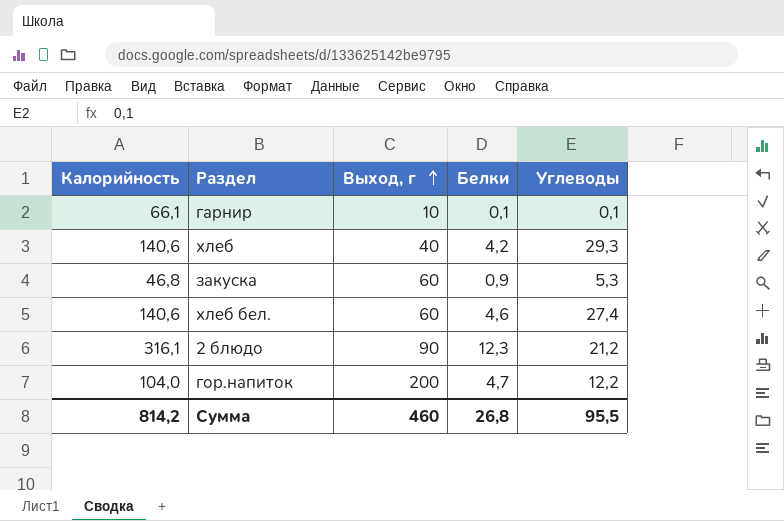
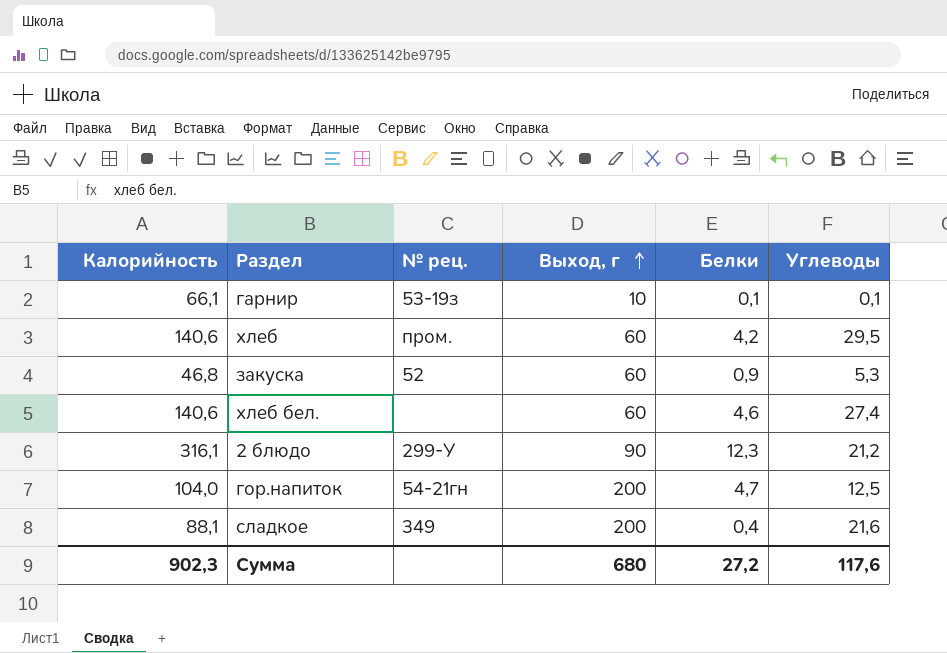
column № рец. | position: none -> 3
хлеб | Выход, г: 40 -> 60
хлеб | Углеводы: 29,3 -> 29,5
гор.напиток | Углеводы: 12,2 -> 12,5
row сладкое: none -> 88,1 | 349 | 200 | 0,4 | 21,6
Сумма | Калорийность: 814,2 -> 902,3
Сумма | Выход, г: 460 -> 680
Сумма | Белки: 26,8 -> 27,2
Сумма | Углеводы: 95,5 -> 117,6

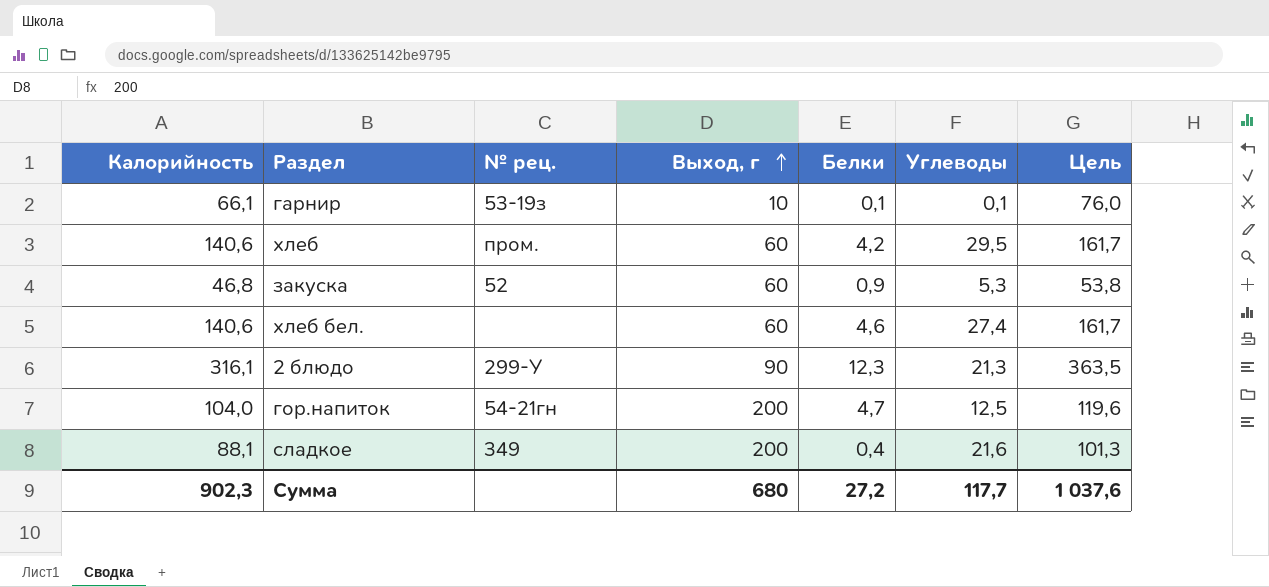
column Цель | formula: none -> [Калорийность] * 1,15
2 блюдо | Углеводы: 21,2 -> 21,3
Сумма | Углеводы: 117,6 -> 117,7

